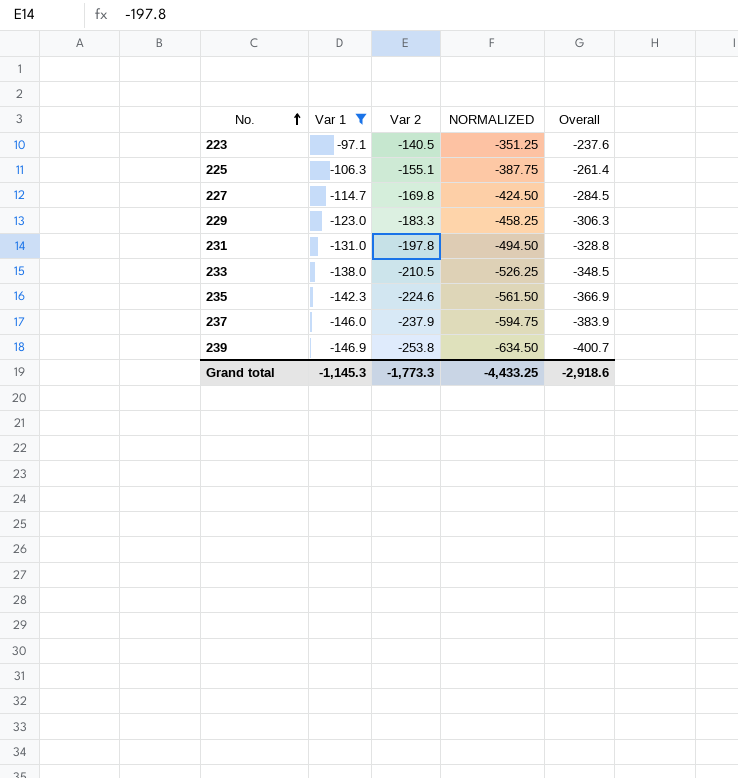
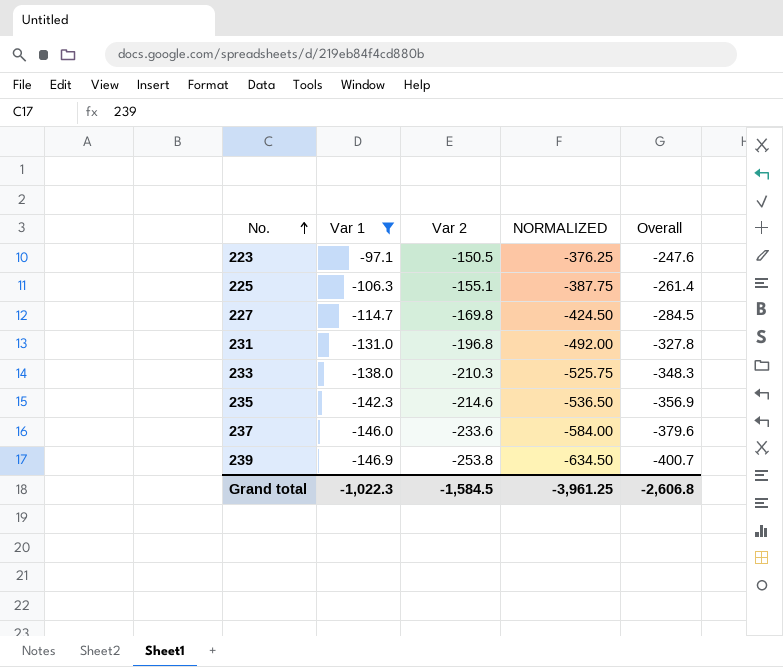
row 229: -123.0 | -183.3 | -458.25 | -306.3 -> none
223 | Var 2: -140.5 -> -150.5
223 | NORMALIZED: -351.25 -> -376.25
223 | Overall: -237.6 -> -247.6
231 | Var 2: -197.8 -> -196.8
231 | NORMALIZED: -494.50 -> -492.00
231 | Overall: -328.8 -> -327.8
233 | Var 2: -210.5 -> -210.3
233 | NORMALIZED: -526.25 -> -525.75
233 | Overall: -348.5 -> -348.3
235 | Var 2: -224.6 -> -214.6
235 | NORMALIZED: -561.50 -> -536.50
235 | Overall: -366.9 -> -356.9
237 | Var 2: -237.9 -> -233.6
237 | NORMALIZED: -594.75 -> -584.00
237 | Overall: -383.9 -> -379.6
Grand total | Var 1: -1,145.3 -> -1,022.3
Grand total | Var 2: -1,773.3 -> -1,584.5
Grand total | NORMALIZED: -4,433.25 -> -3,961.25
Grand total | Overall: -2,918.6 -> -2,606.8

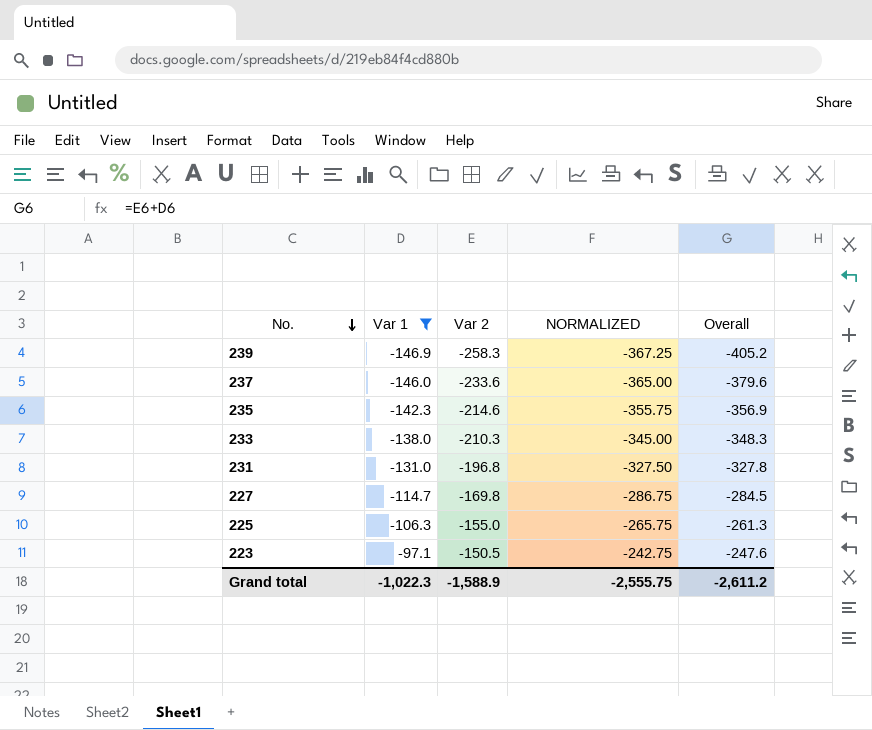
row order: No. ascending -> No. descending
column NORMALIZED | formula: [Var 2] * 2.5 -> [Var 1] * 2.5
239 | Var 2: -253.8 -> -258.3
239 | Overall: -400.7 -> -405.2
225 | Var 2: -155.1 -> -155.0
225 | Overall: -261.4 -> -261.3
Grand total | Var 2: -1,584.5 -> -1,588.9
Grand total | NORMALIZED: -3,961.25 -> -2,555.75
Grand total | Overall: -2,606.8 -> -2,611.2

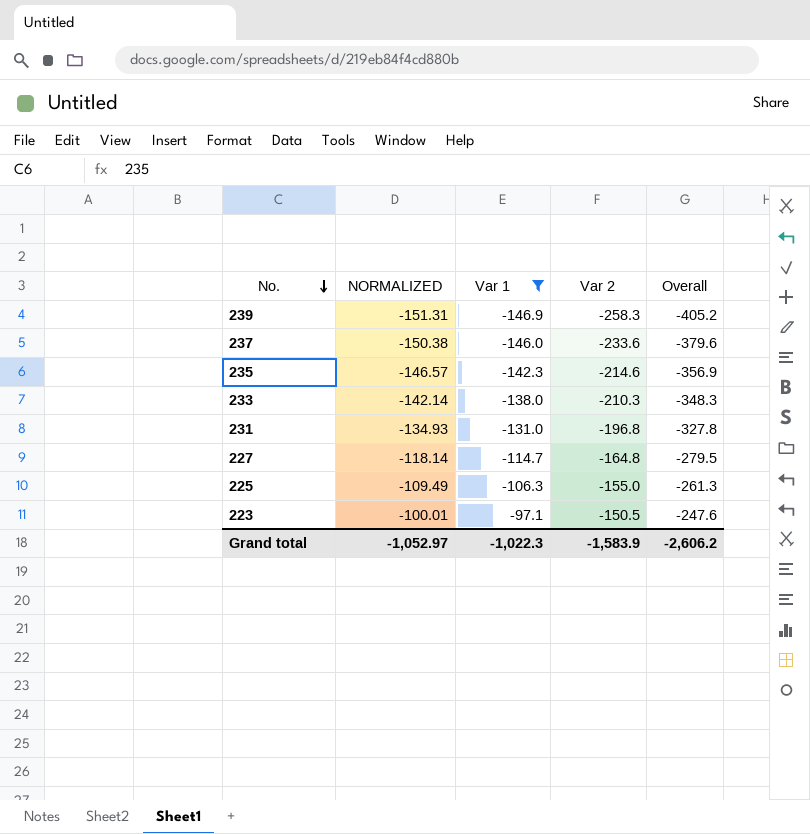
column NORMALIZED | formula: [Var 1] * 2.5 -> [Var 1] * 1.03
column NORMALIZED | position: 4 -> 2
227 | Var 2: -169.8 -> -164.8
227 | Overall: -284.5 -> -279.5
Grand total | NORMALIZED: -2,555.75 -> -1,052.97
Grand total | Var 2: -1,588.9 -> -1,583.9
Grand total | Overall: -2,611.2 -> -2,606.2

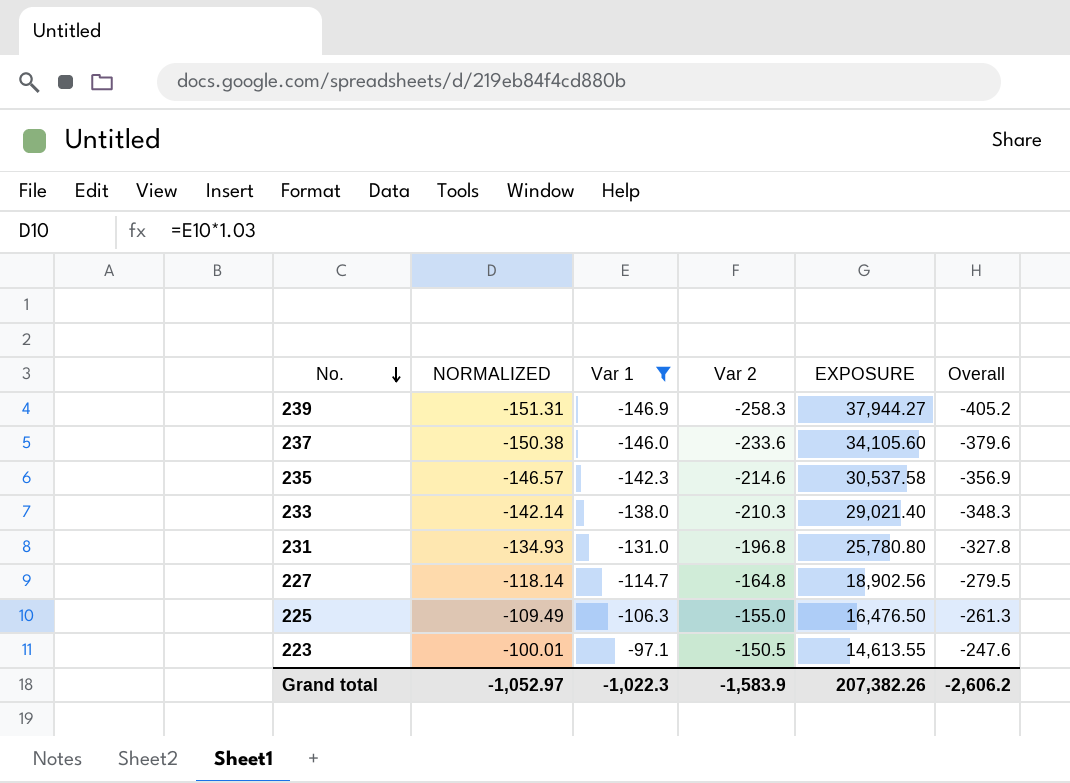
column EXPOSURE | formula: none -> [Var 1] * [Var 2]

